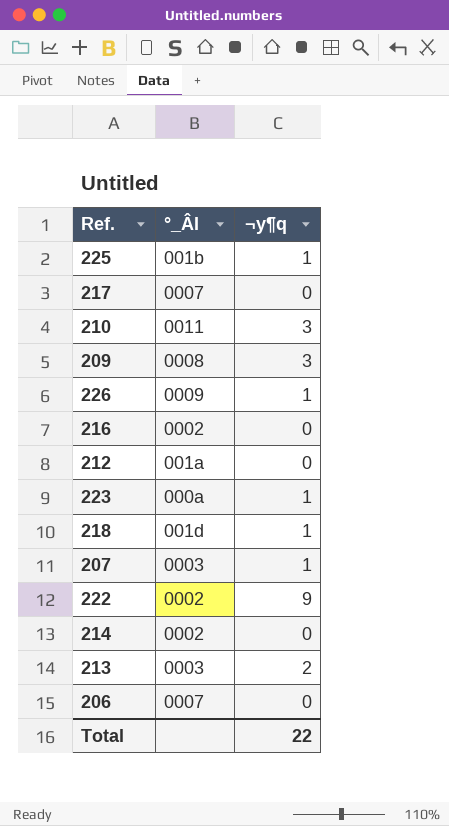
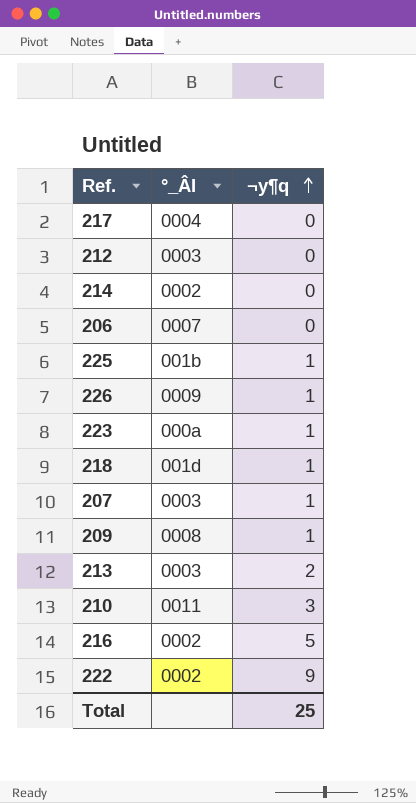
row order: none -> ¬y¶q ascending
217 | °_ÂI: 0007 -> 0004
212 | °_ÂI: 001a -> 0003
209 | ¬y¶q: 3 -> 1
216 | ¬y¶q: 0 -> 5
Total | ¬y¶q: 22 -> 25

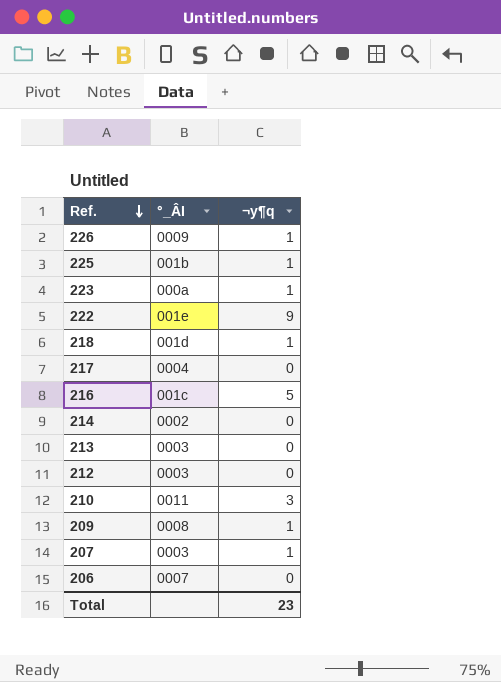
row order: ¬y¶q ascending -> Ref. descending
222 | °_ÂI: 0002 -> 001e
216 | °_ÂI: 0002 -> 001c
213 | ¬y¶q: 2 -> 0
Total | ¬y¶q: 25 -> 23

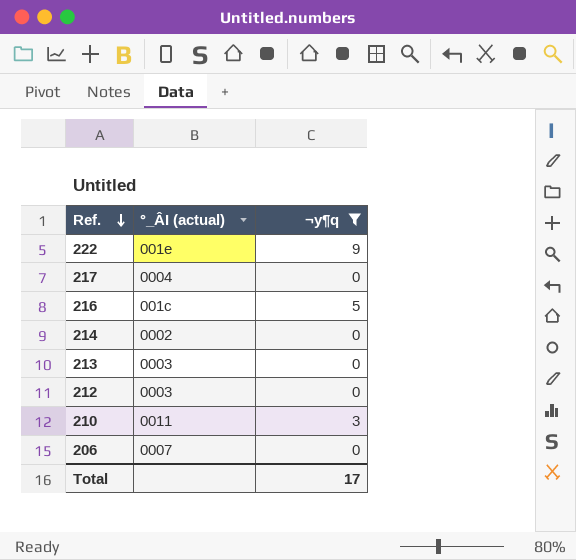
filter: none -> ¬y¶q != 1
column name: °_ÂI -> °_ÂI (actual)
Total | ¬y¶q: 23 -> 17

